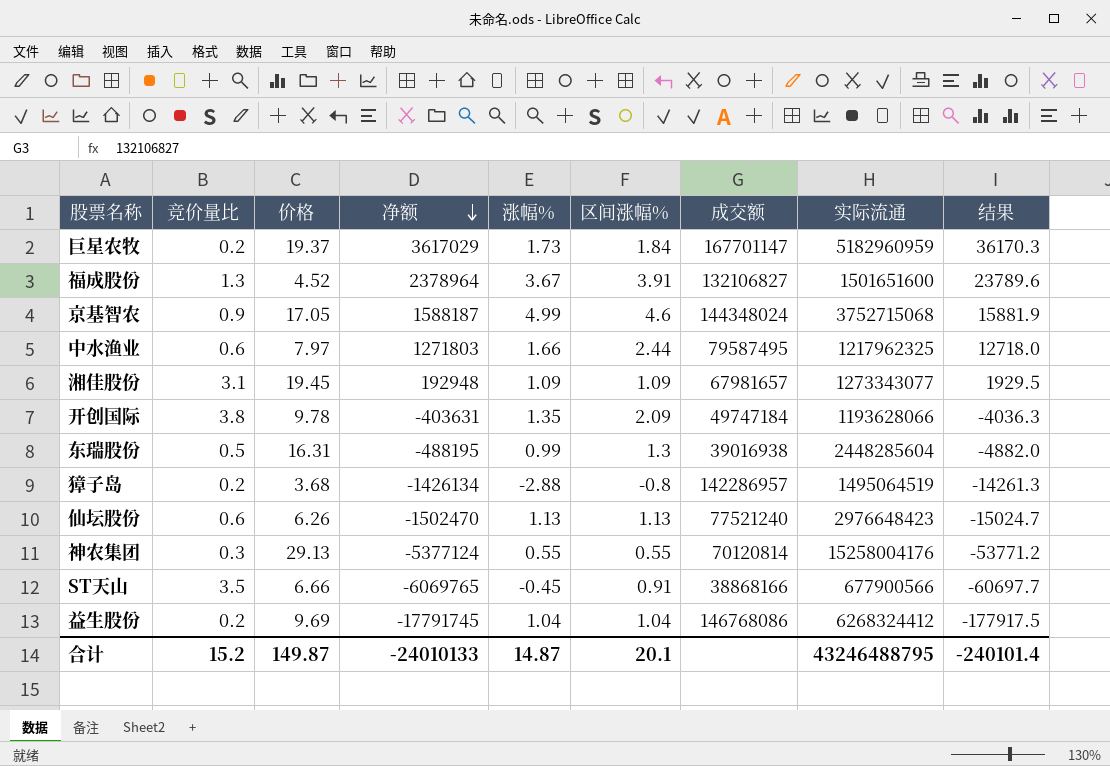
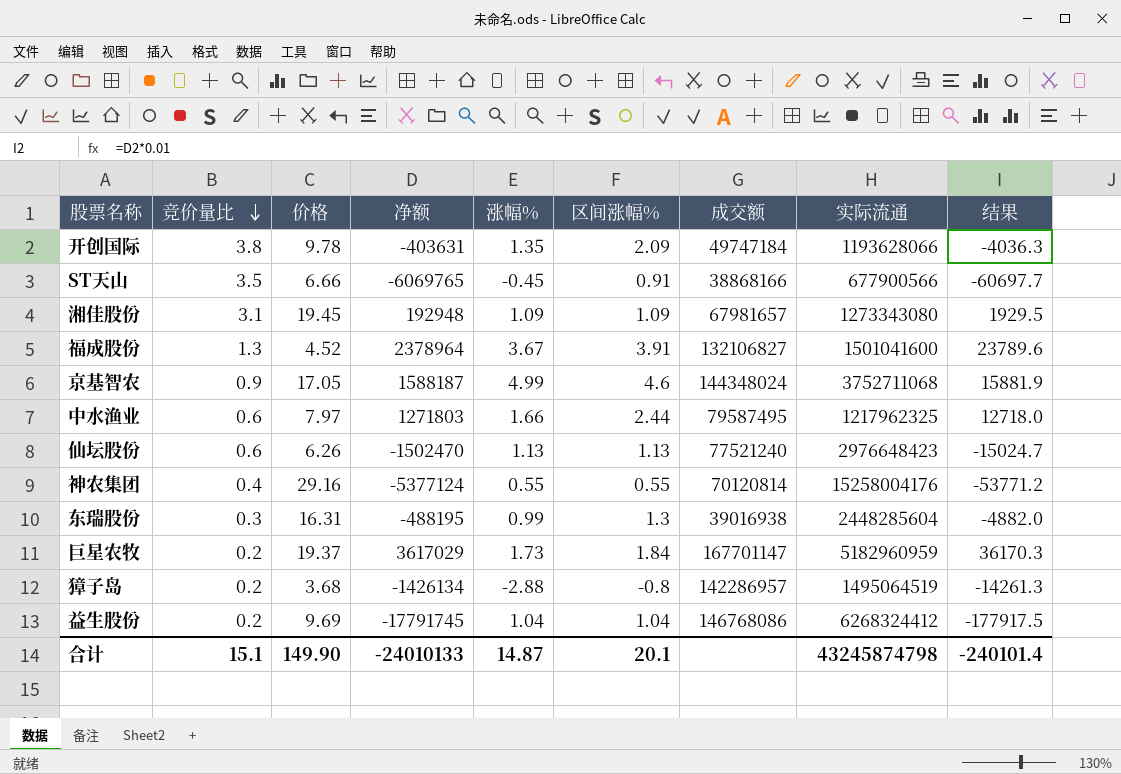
row order: 净额 descending -> 竞价量比 descending
湘佳股份 | 实际流通: 1273343077 -> 1273343080
福成股份 | 实际流通: 1501651600 -> 1501041600
京基智农 | 实际流通: 3752715068 -> 3752711068
神农集团 | 竞价量比: 0.3 -> 0.4
神农集团 | 价格: 29.13 -> 29.16
东瑞股份 | 竞价量比: 0.5 -> 0.3
合计 | 竞价量比: 15.2 -> 15.1
合计 | 价格: 149.87 -> 149.90
合计 | 实际流通: 43246488795 -> 43245874798

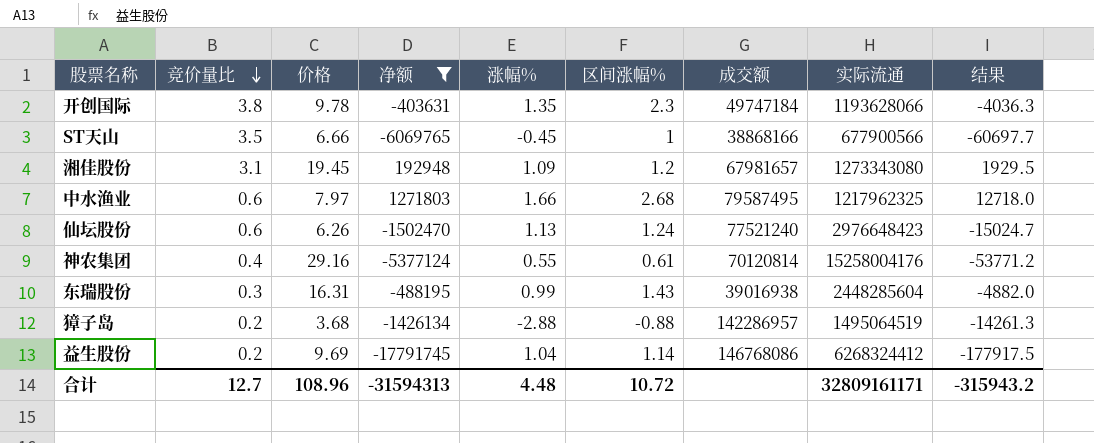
filter: none -> 净额 <= 1271803
开创国际 | 区间涨幅%: 2.09 -> 2.3
ST天山 | 区间涨幅%: 0.91 -> 1
湘佳股份 | 区间涨幅%: 1.09 -> 1.2
中水渔业 | 区间涨幅%: 2.44 -> 2.68
仙坛股份 | 区间涨幅%: 1.13 -> 1.24
神农集团 | 区间涨幅%: 0.55 -> 0.61
东瑞股份 | 区间涨幅%: 1.3 -> 1.43
獐子岛 | 区间涨幅%: -0.8 -> -0.88
益生股份 | 区间涨幅%: 1.04 -> 1.14
合计 | 竞价量比: 15.1 -> 12.7
合计 | 价格: 149.90 -> 108.96
合计 | 净额: -24010133 -> -31594313
合计 | 涨幅%: 14.87 -> 4.48
合计 | 区间涨幅%: 20.1 -> 10.72
合计 | 实际流通: 43245874798 -> 32809161171
合计 | 结果: -240101.4 -> -315943.2

